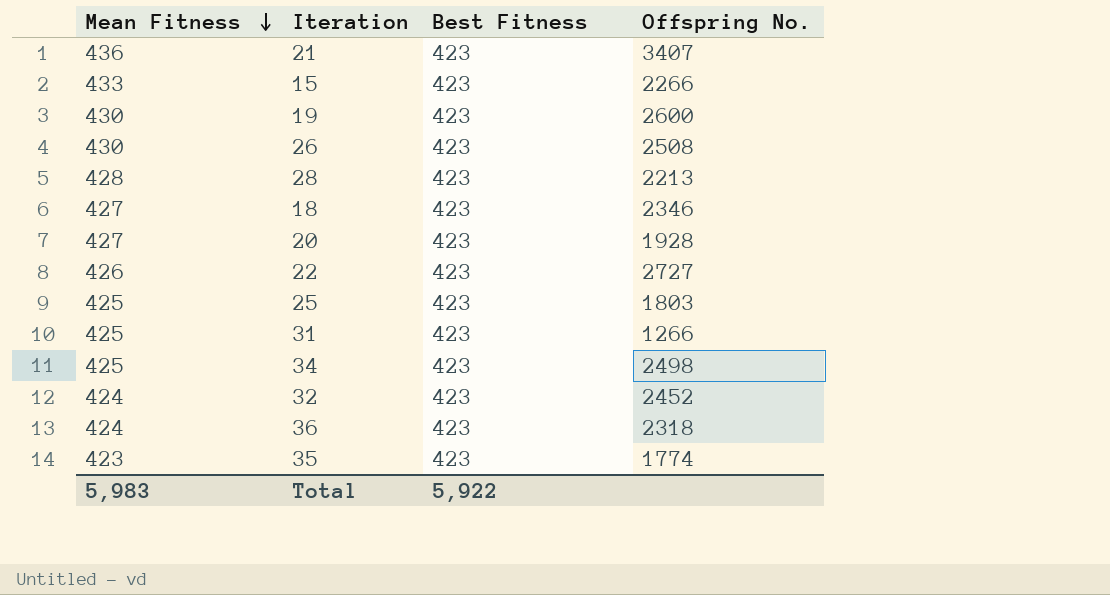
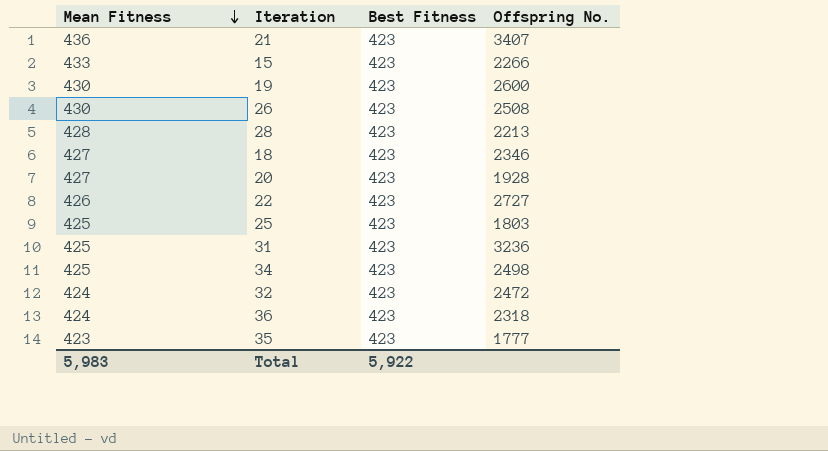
31 | Offspring No.: 1266 -> 3236
32 | Offspring No.: 2452 -> 2472
35 | Offspring No.: 1774 -> 1777

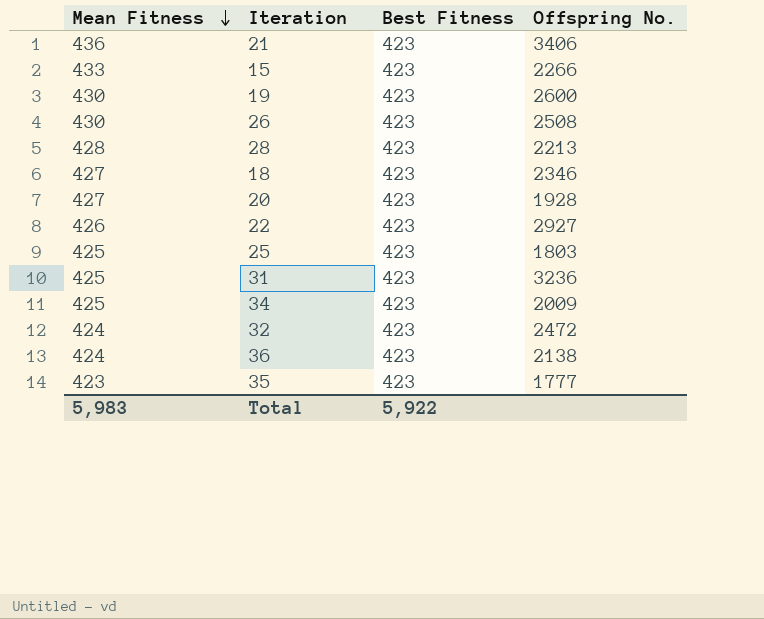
21 | Offspring No.: 3407 -> 3406
22 | Offspring No.: 2727 -> 2927
34 | Offspring No.: 2498 -> 2009
36 | Offspring No.: 2318 -> 2138

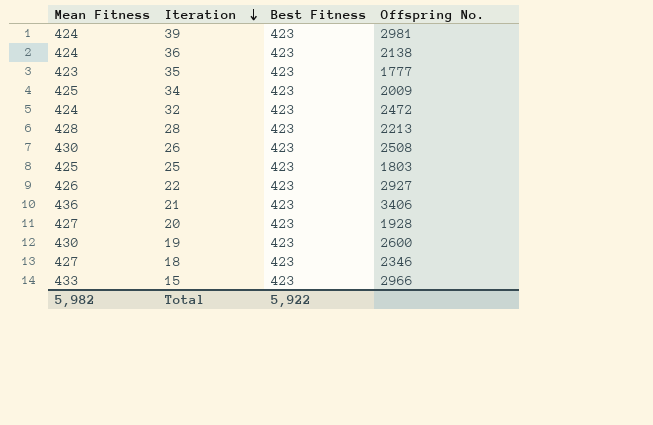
row order: Mean Fitness descending -> Iteration descending
row 31: 425 | 423 | 3236 -> none
row 39: none -> 424 | 423 | 2981
15 | Offspring No.: 2266 -> 2966
Total | Mean Fitness: 5,983 -> 5,982

